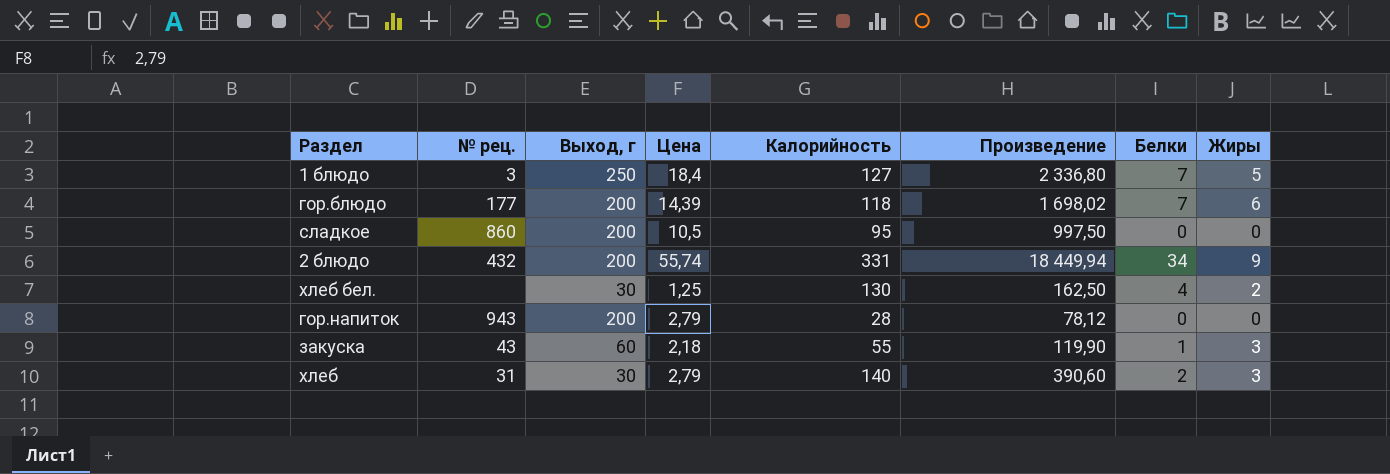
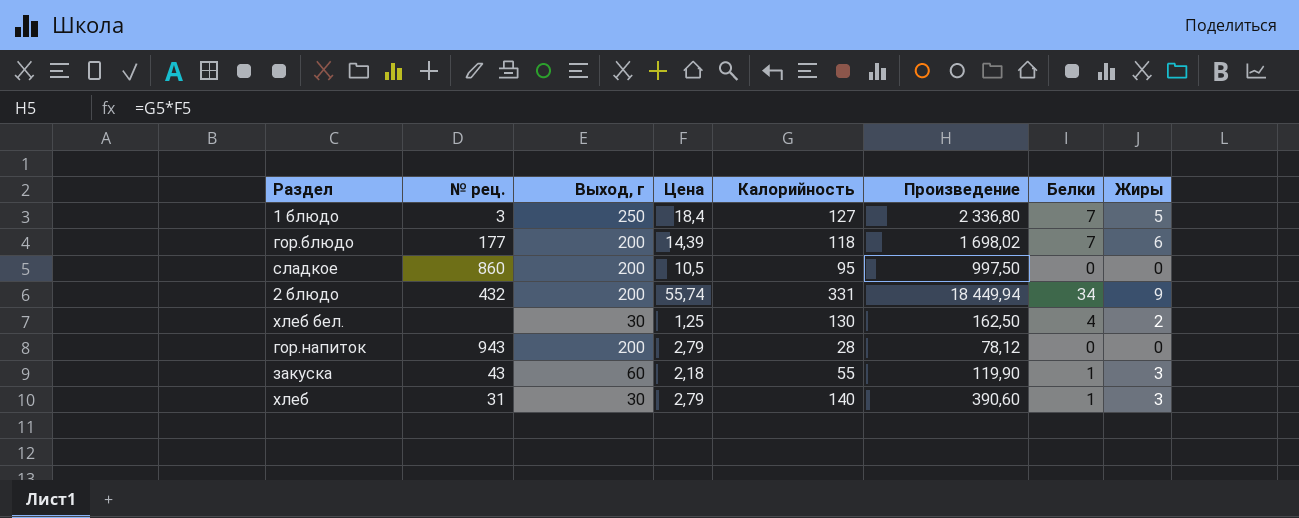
хлеб | Белки: 2 -> 1

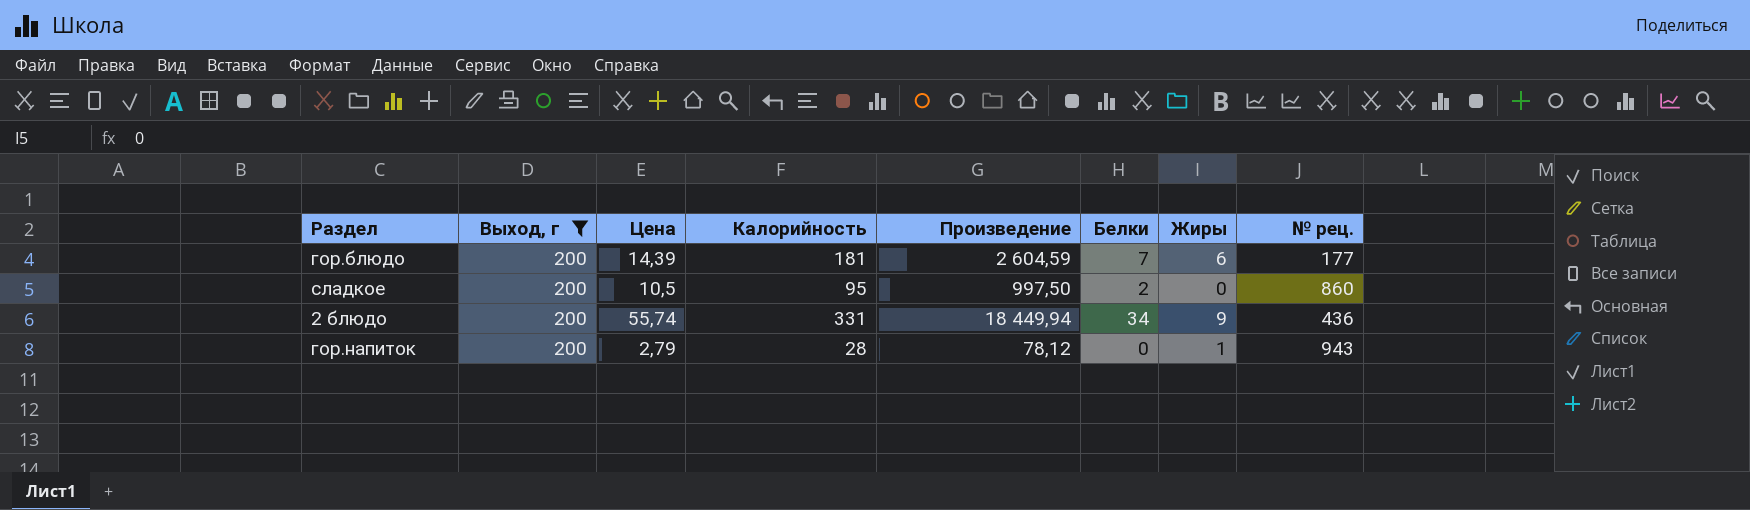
filter: none -> Выход, г = 200
column № рец. | position: 2 -> 8
гор.блюдо | Калорийность: 118 -> 181
гор.блюдо | Произведение: 1 698,02 -> 2 604,59
сладкое | Белки: 0 -> 2
2 блюдо | № рец.: 432 -> 436
гор.напиток | Жиры: 0 -> 1

